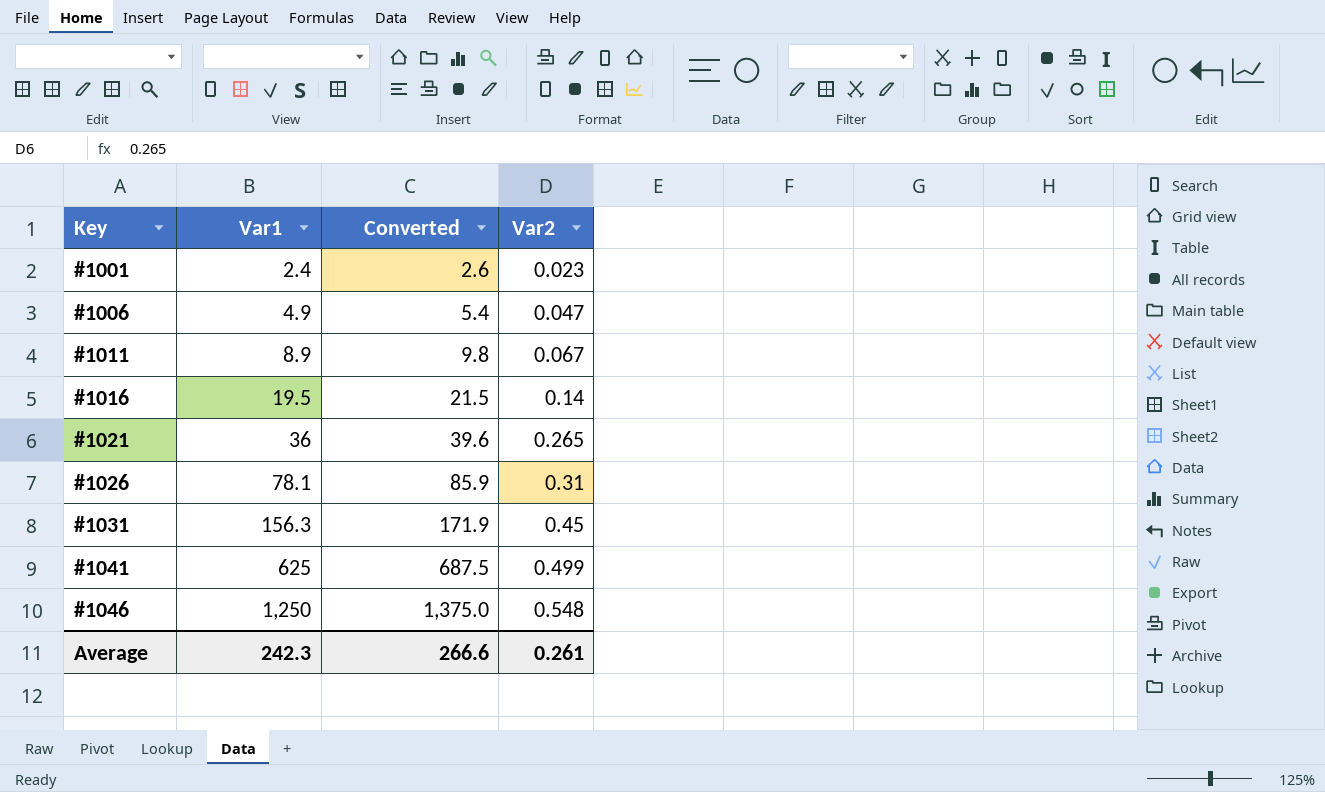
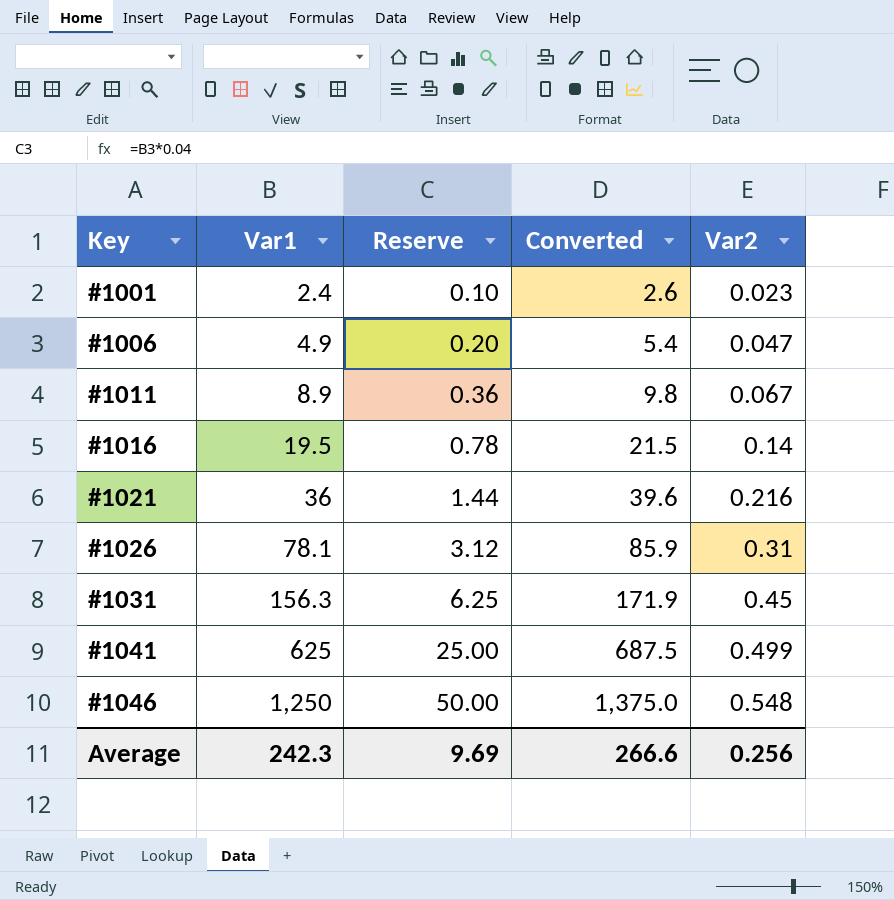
column Reserve | formula: none -> [Var1] * 0.04
#1021 | Var2: 0.265 -> 0.216
Average | Var2: 0.261 -> 0.256

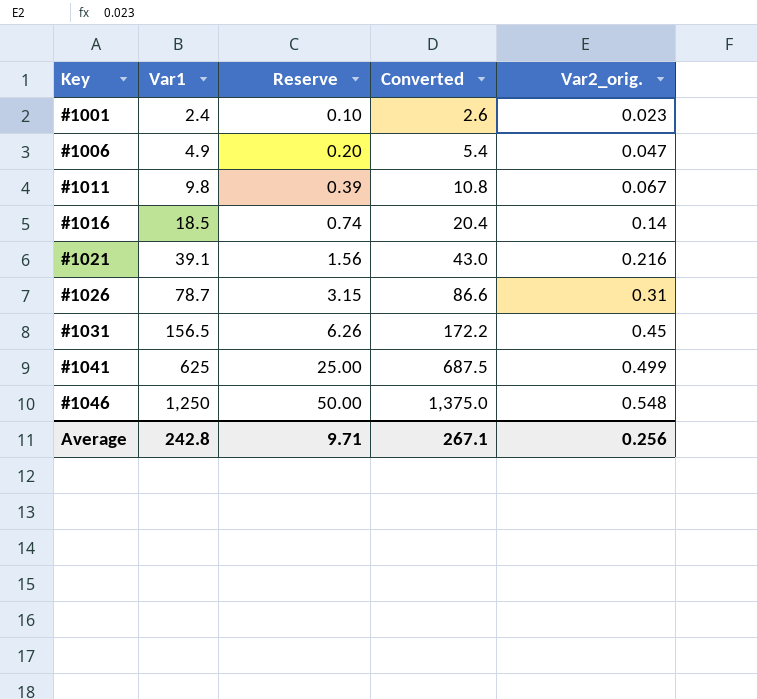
column name: Var2 -> Var2_orig.
#1011 | Var1: 8.9 -> 9.8
#1011 | Reserve: 0.36 -> 0.39
#1011 | Converted: 9.8 -> 10.8
#1016 | Var1: 19.5 -> 18.5
#1016 | Reserve: 0.78 -> 0.74
#1016 | Converted: 21.5 -> 20.4
#1021 | Var1: 36 -> 39.1
#1021 | Reserve: 1.44 -> 1.56
#1021 | Converted: 39.6 -> 43.0
#1026 | Var1: 78.1 -> 78.7
#1026 | Reserve: 3.12 -> 3.15
#1026 | Converted: 85.9 -> 86.6
#1031 | Var1: 156.3 -> 156.5
#1031 | Reserve: 6.25 -> 6.26
#1031 | Converted: 171.9 -> 172.2
Average | Var1: 242.3 -> 242.8
Average | Reserve: 9.69 -> 9.71
Average | Converted: 266.6 -> 267.1

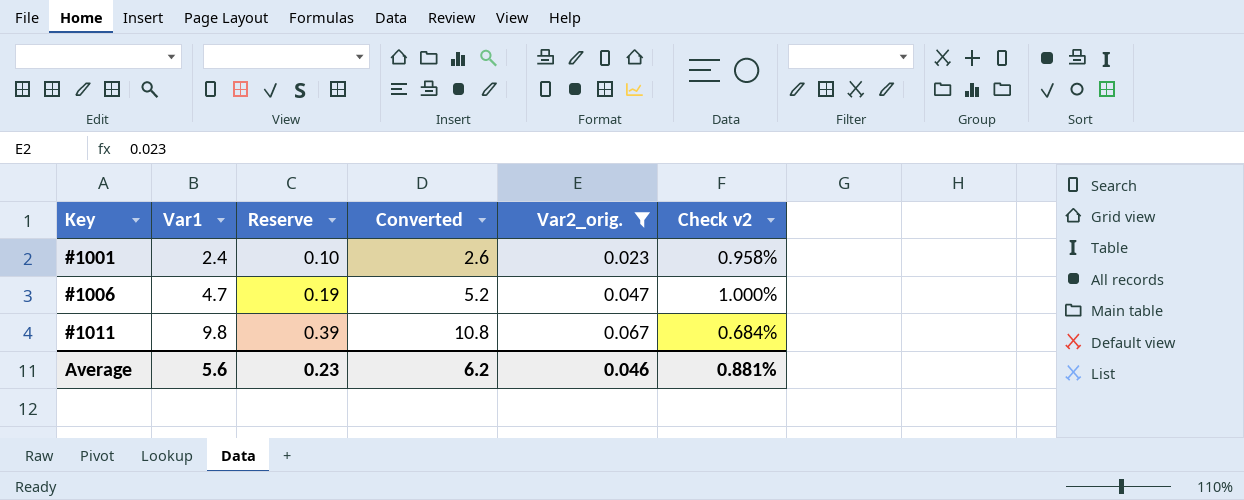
filter: none -> Var2_orig. <= 0.067
column Check v2 | formula: none -> [Var2_orig.] / [Var1]
#1006 | Var1: 4.9 -> 4.7
#1006 | Reserve: 0.20 -> 0.19
#1006 | Converted: 5.4 -> 5.2
Average | Var1: 242.8 -> 5.6
Average | Reserve: 9.71 -> 0.23
Average | Converted: 267.1 -> 6.2
Average | Var2_orig.: 0.256 -> 0.046

